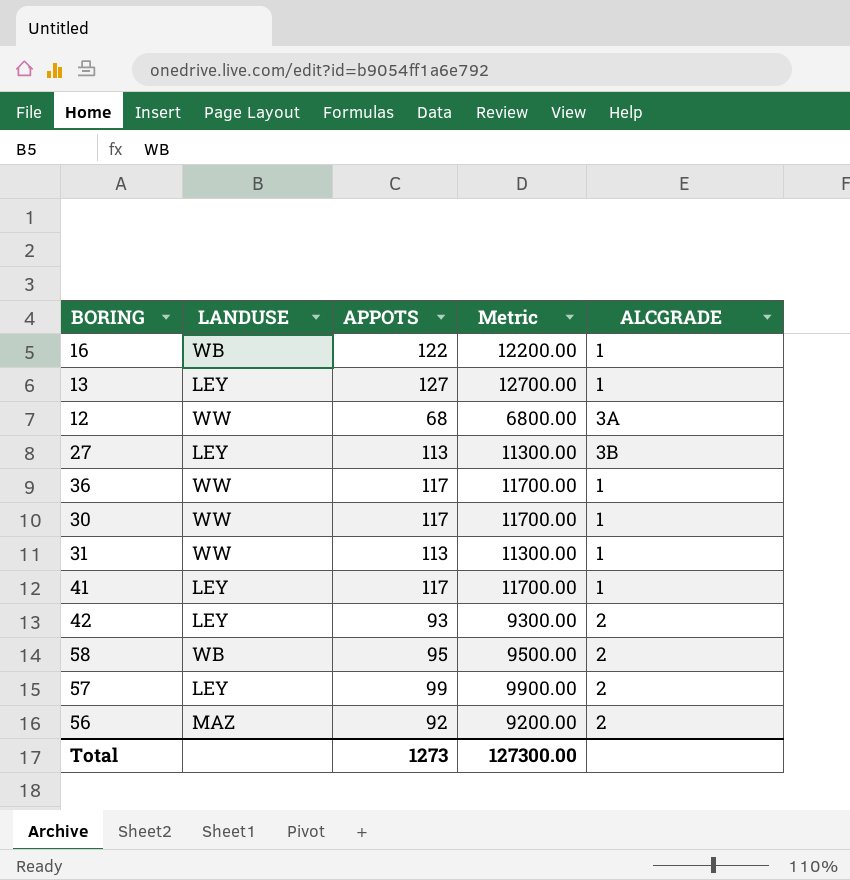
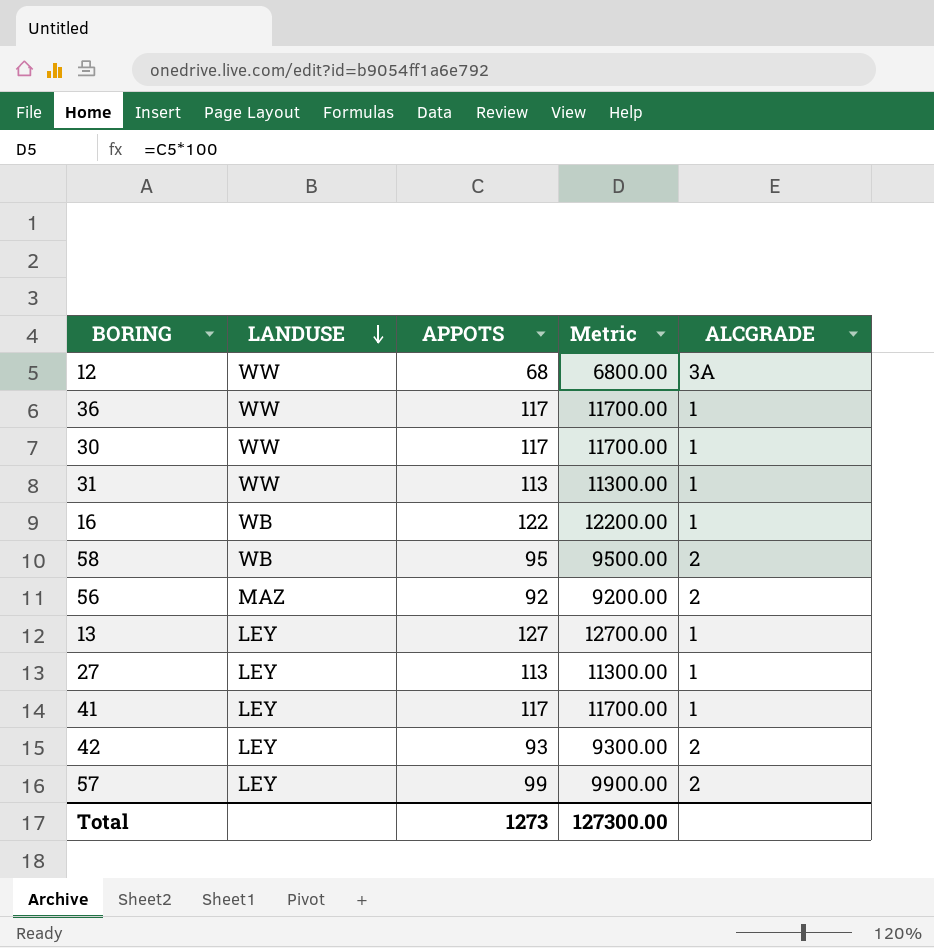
row order: none -> LANDUSE descending
27 | ALCGRADE: 3B -> 1

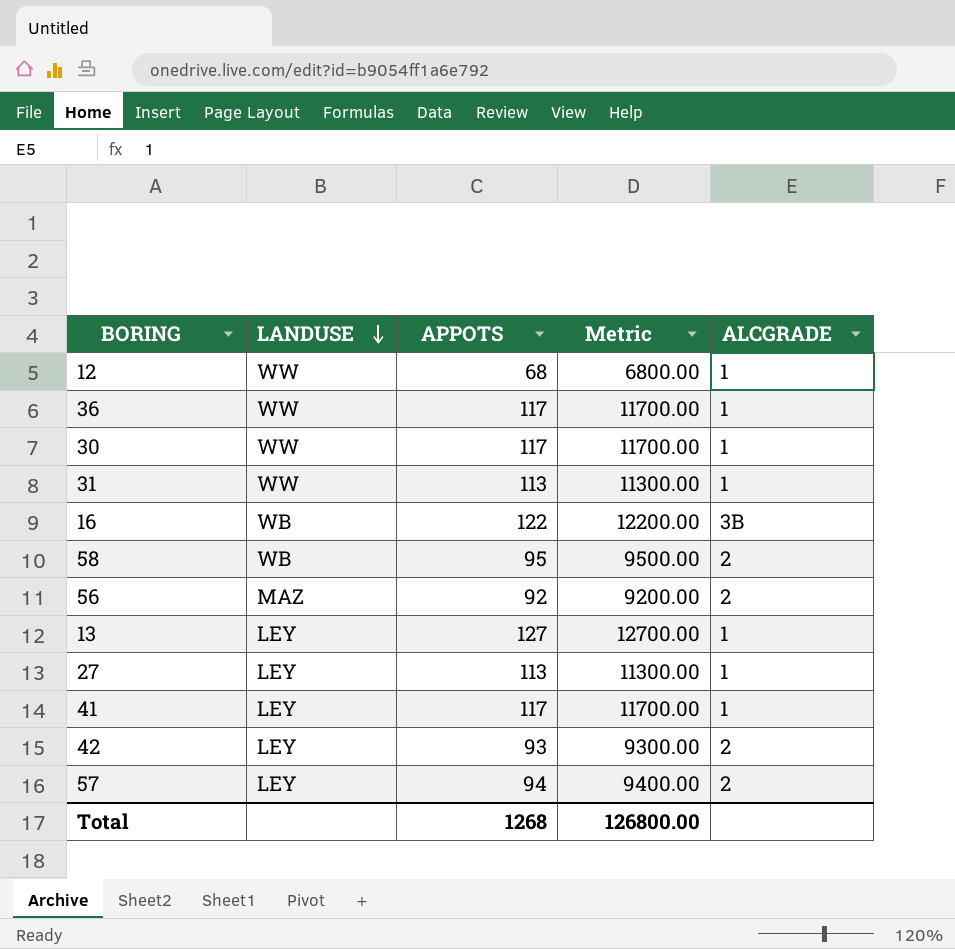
12 | ALCGRADE: 3A -> 1
16 | ALCGRADE: 1 -> 3B
57 | APPOTS: 99 -> 94
57 | Metric: 9900.00 -> 9400.00
Total | APPOTS: 1273 -> 1268
Total | Metric: 127300.00 -> 126800.00

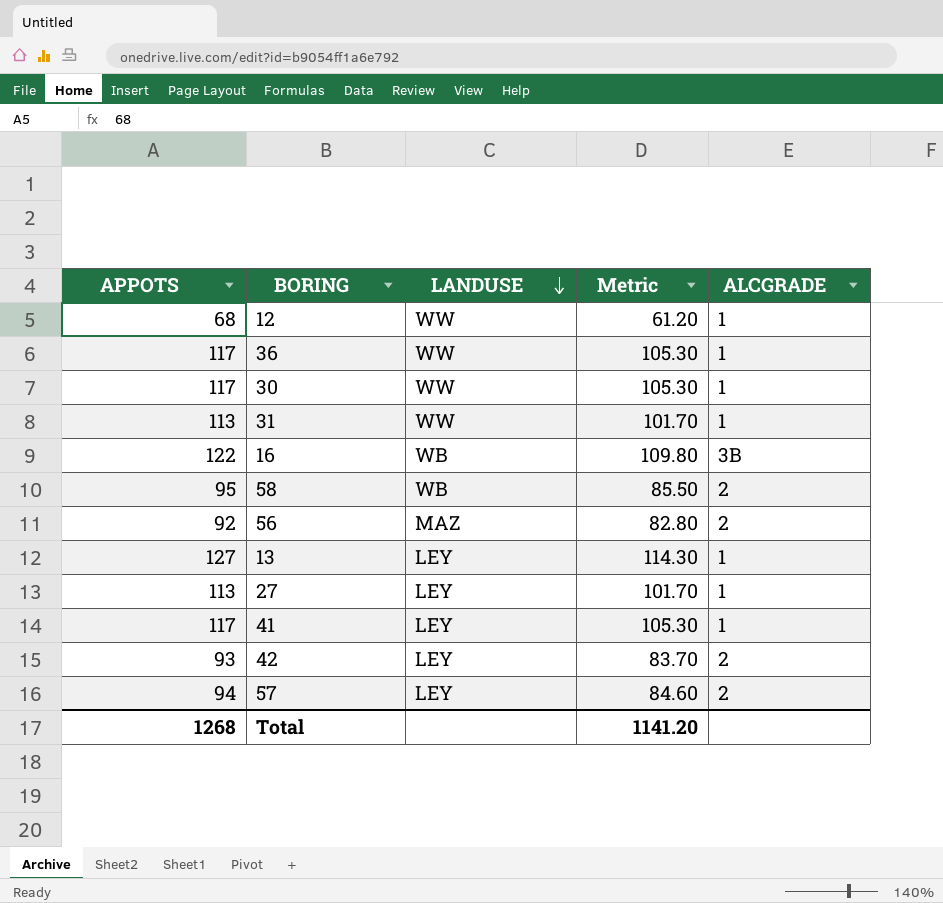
column APPOTS | position: 3 -> 1
column Metric | formula: [APPOTS] * 100 -> [APPOTS] * 0.9
Total | Metric: 126800.00 -> 1141.20

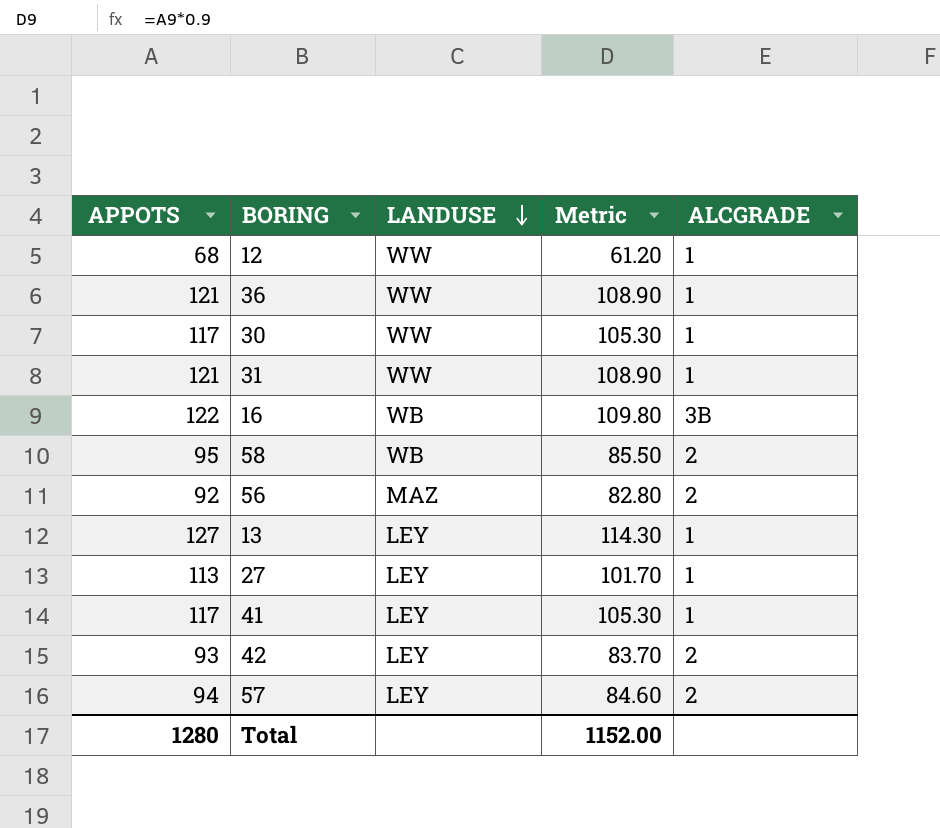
36 | APPOTS: 117 -> 121
36 | Metric: 105.30 -> 108.90
31 | APPOTS: 113 -> 121
31 | Metric: 101.70 -> 108.90
Total | APPOTS: 1268 -> 1280
Total | Metric: 1141.20 -> 1152.00

